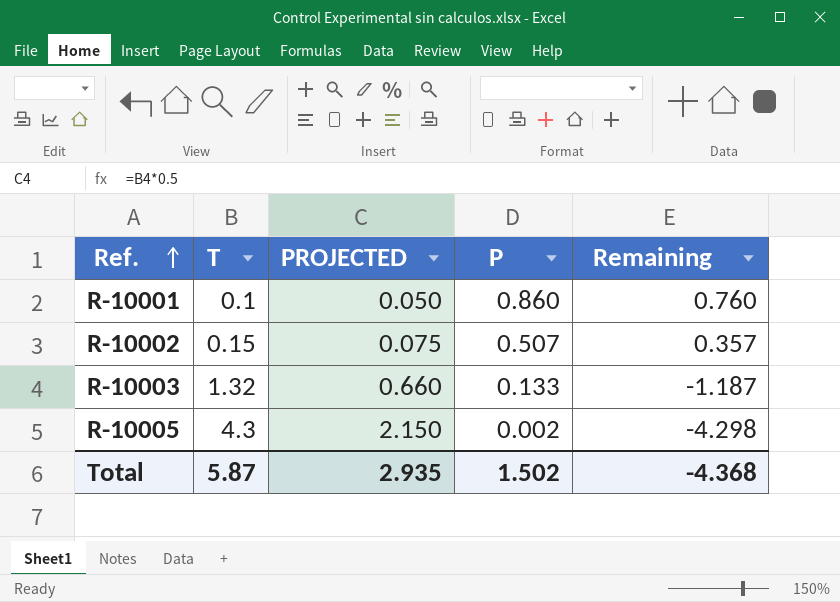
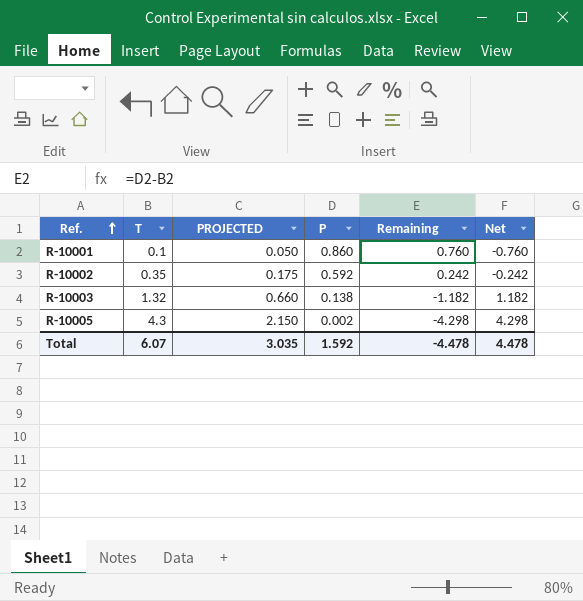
column Net | formula: none -> [T] - [P]
R-10002 | T: 0.15 -> 0.35
R-10002 | PROJECTED: 0.075 -> 0.175
R-10002 | P: 0.507 -> 0.592
R-10002 | Remaining: 0.357 -> 0.242
R-10003 | P: 0.133 -> 0.138
R-10003 | Remaining: -1.187 -> -1.182
Total | T: 5.87 -> 6.07
Total | PROJECTED: 2.935 -> 3.035
Total | P: 1.502 -> 1.592
Total | Remaining: -4.368 -> -4.478

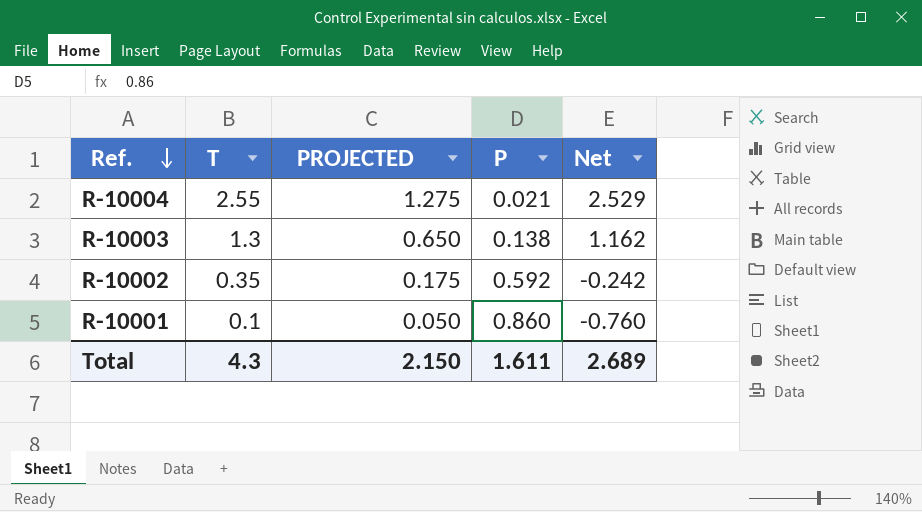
row order: Ref. ascending -> Ref. descending
column Remaining | formula: [P] - [T] -> none
row R-10005: 4.3 | 2.150 | 0.002 | -4.298 | 4.298 -> none
row R-10004: none -> 2.55 | 1.275 | 0.021 | 2.529
R-10003 | T: 1.32 -> 1.3
R-10003 | PROJECTED: 0.660 -> 0.650
R-10003 | Net: 1.182 -> 1.162
Total | T: 6.07 -> 4.3
Total | PROJECTED: 3.035 -> 2.150
Total | P: 1.592 -> 1.611
Total | Net: 4.478 -> 2.689

